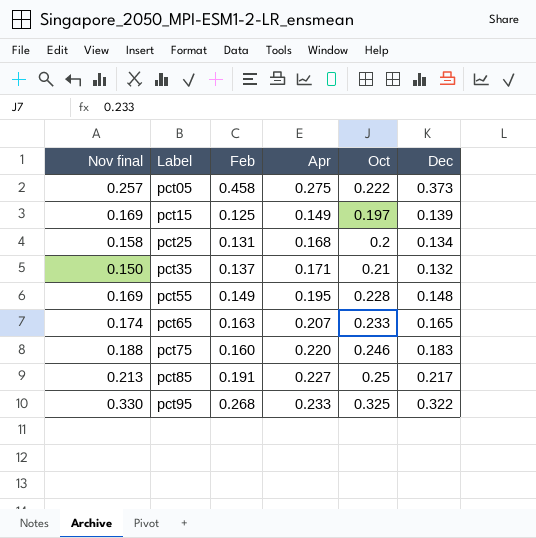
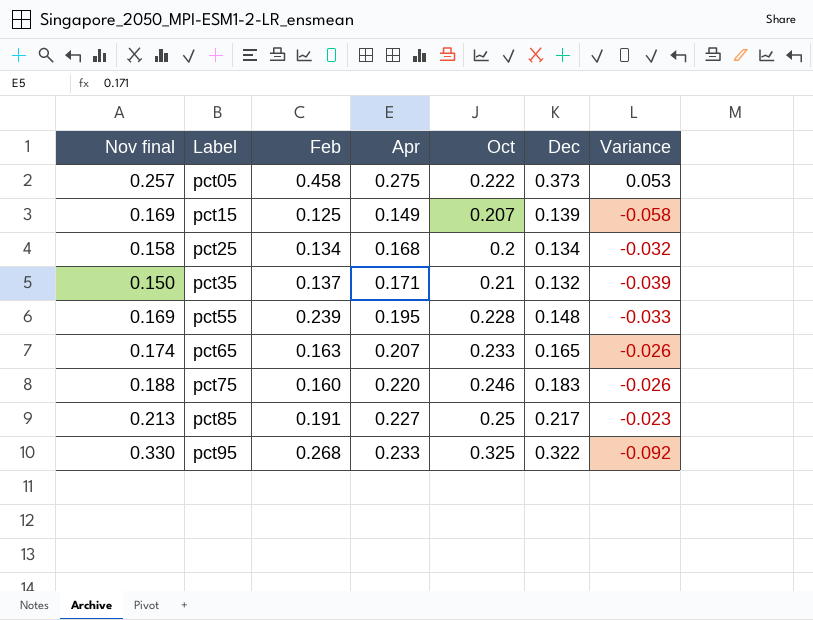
column Variance | formula: none -> [Apr] - [Oct]
pct15 | Oct: 0.197 -> 0.207
pct25 | Feb: 0.131 -> 0.134
pct55 | Feb: 0.149 -> 0.239

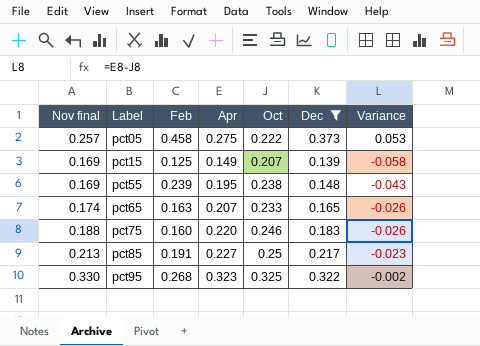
filter: none -> Dec >= 0.139
pct55 | Oct: 0.228 -> 0.238
pct55 | Variance: -0.033 -> -0.043
pct95 | Apr: 0.233 -> 0.323
pct95 | Variance: -0.092 -> -0.002

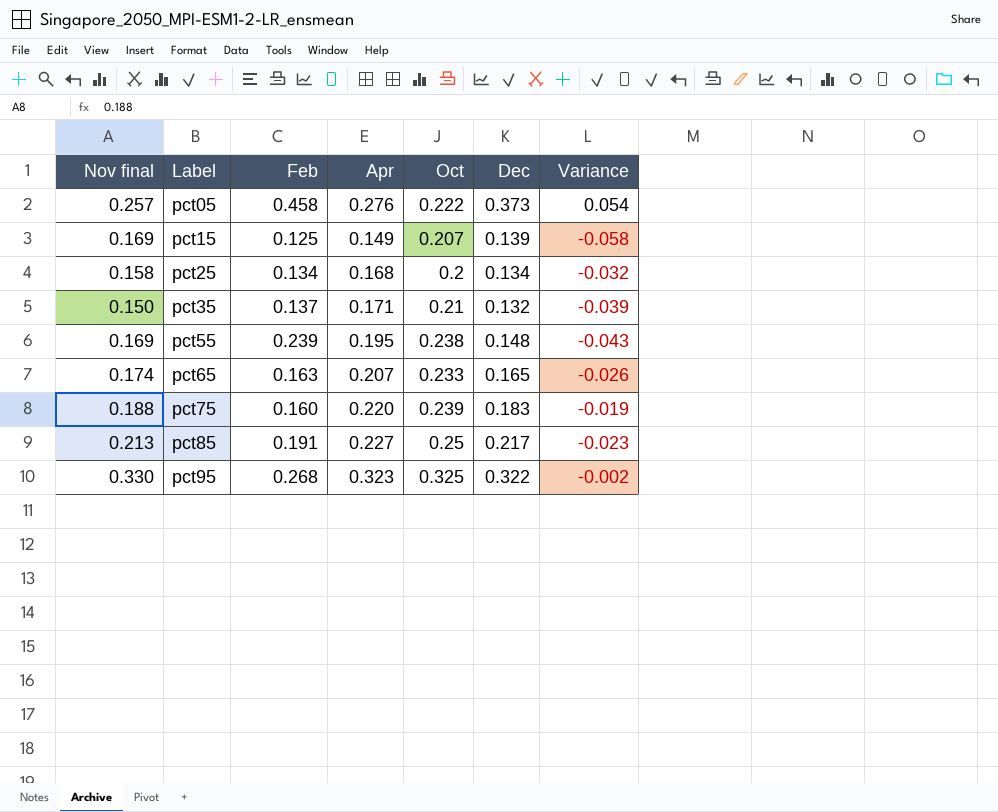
filter: Dec >= 0.139 -> none
pct05 | Apr: 0.275 -> 0.276
pct05 | Variance: 0.053 -> 0.054
pct75 | Oct: 0.246 -> 0.239
pct75 | Variance: -0.026 -> -0.019

